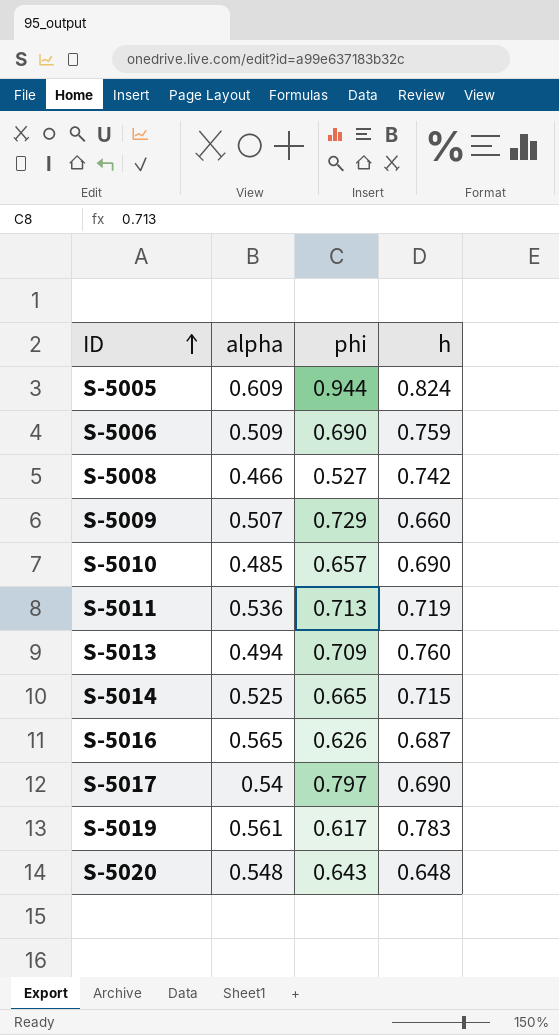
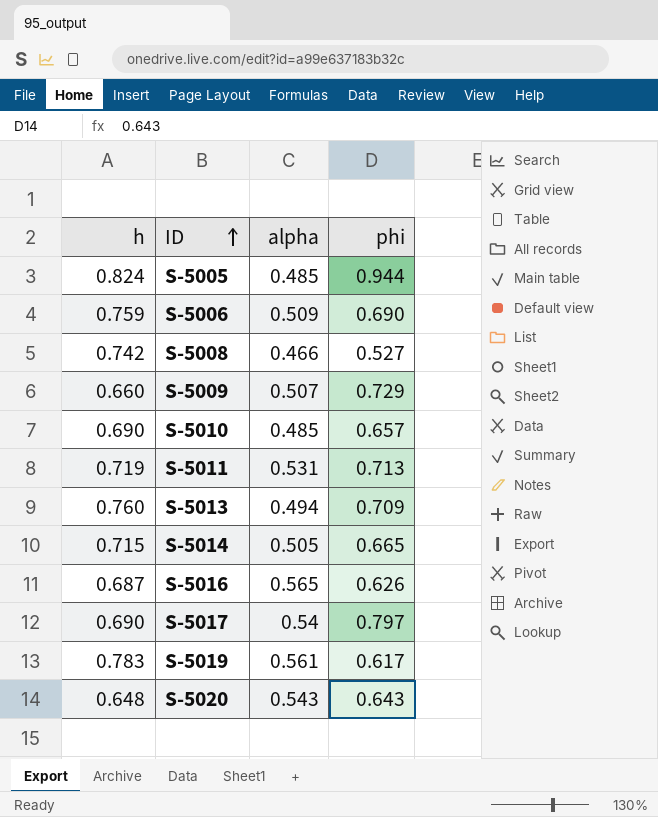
column h | position: 4 -> 1
S-5005 | alpha: 0.609 -> 0.485
S-5011 | alpha: 0.536 -> 0.531
S-5014 | alpha: 0.525 -> 0.505
S-5020 | alpha: 0.548 -> 0.543

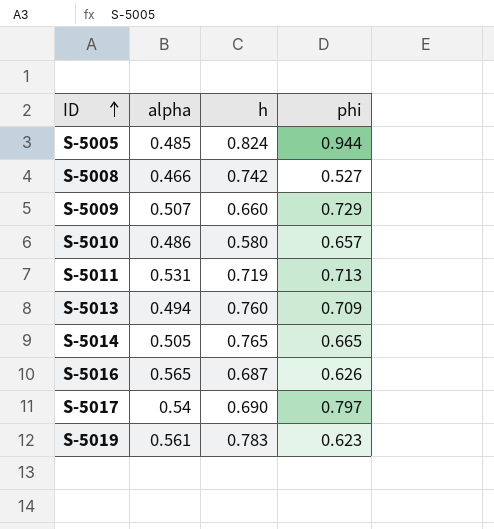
column h | position: 1 -> 3
row S-5006: 0.759 | 0.509 | 0.690 -> none
row S-5020: 0.648 | 0.543 | 0.643 -> none
S-5010 | alpha: 0.485 -> 0.486
S-5010 | h: 0.690 -> 0.580
S-5014 | h: 0.715 -> 0.765
S-5019 | phi: 0.617 -> 0.623

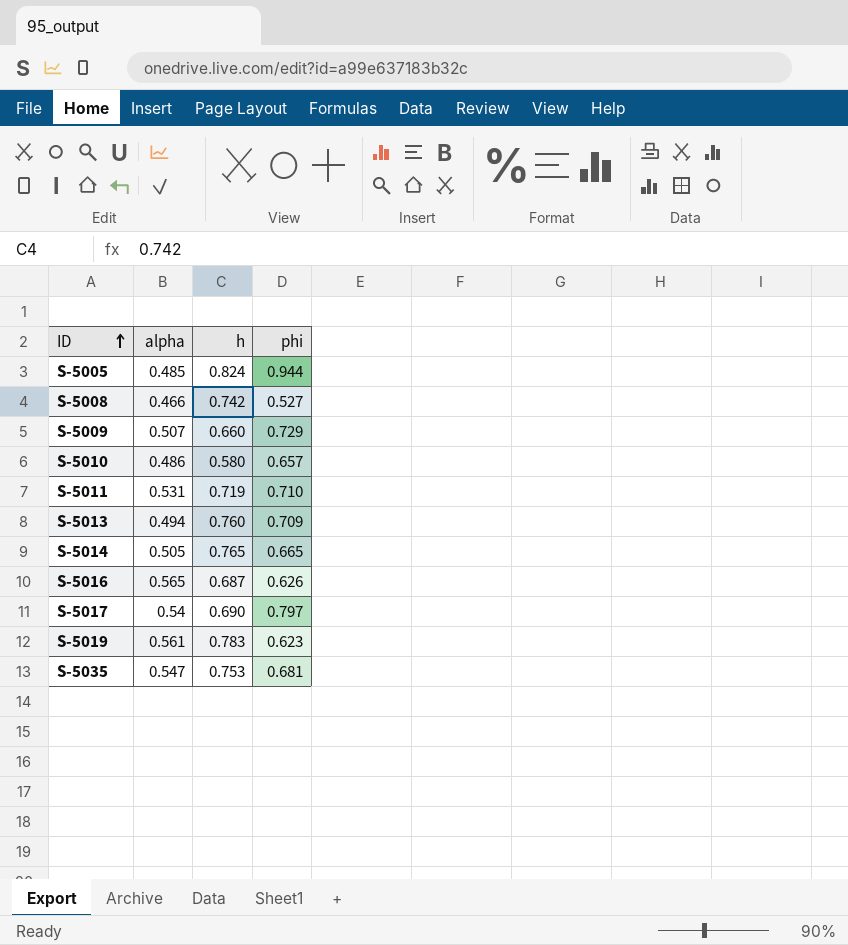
S-5011 | phi: 0.713 -> 0.710
row S-5035: none -> 0.547 | 0.753 | 0.681

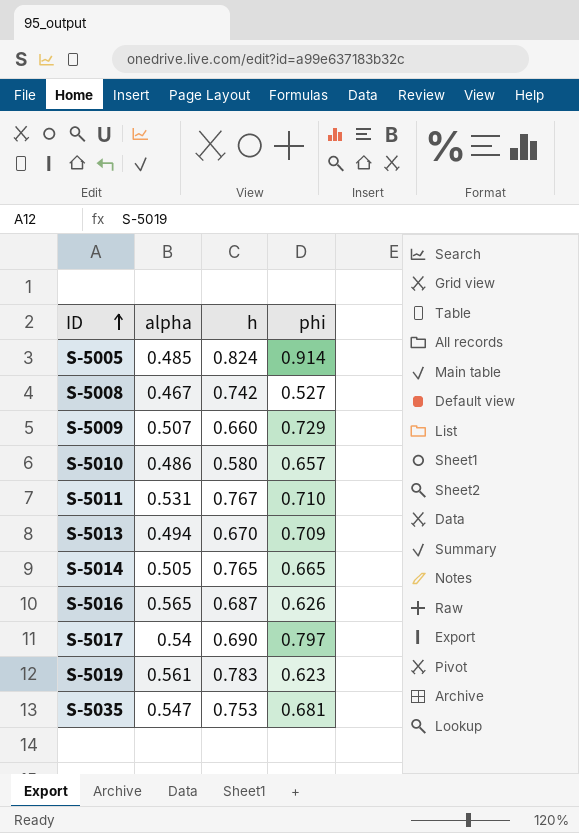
S-5005 | phi: 0.944 -> 0.914
S-5008 | alpha: 0.466 -> 0.467
S-5011 | h: 0.719 -> 0.767
S-5013 | h: 0.760 -> 0.670

